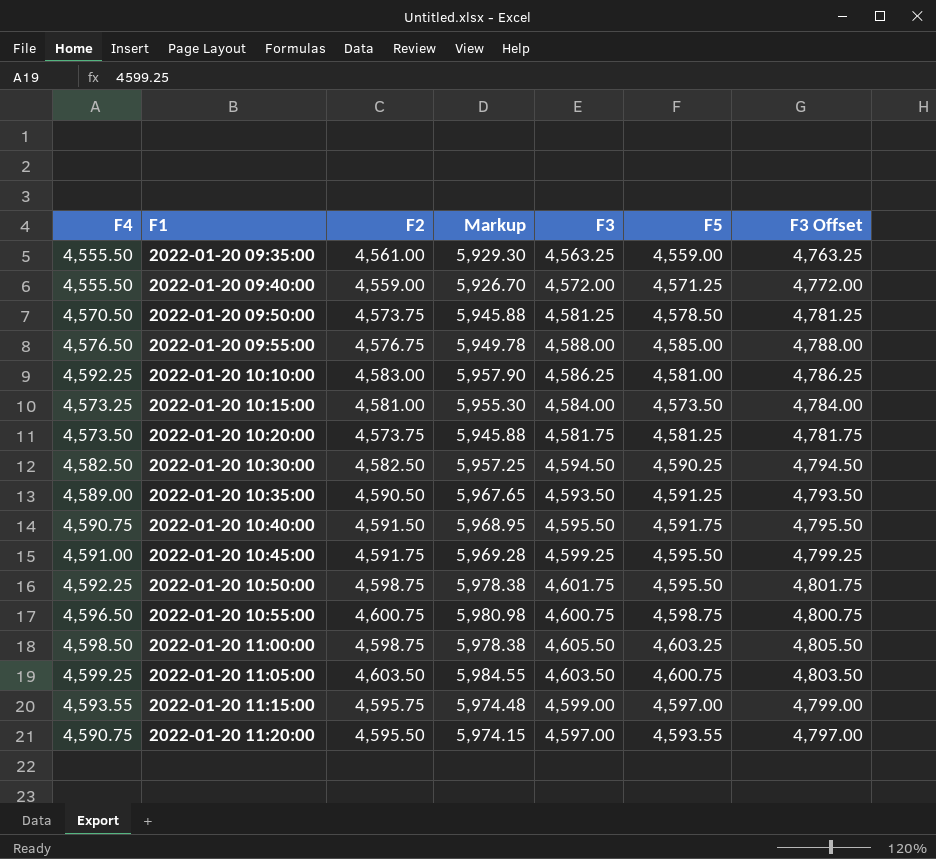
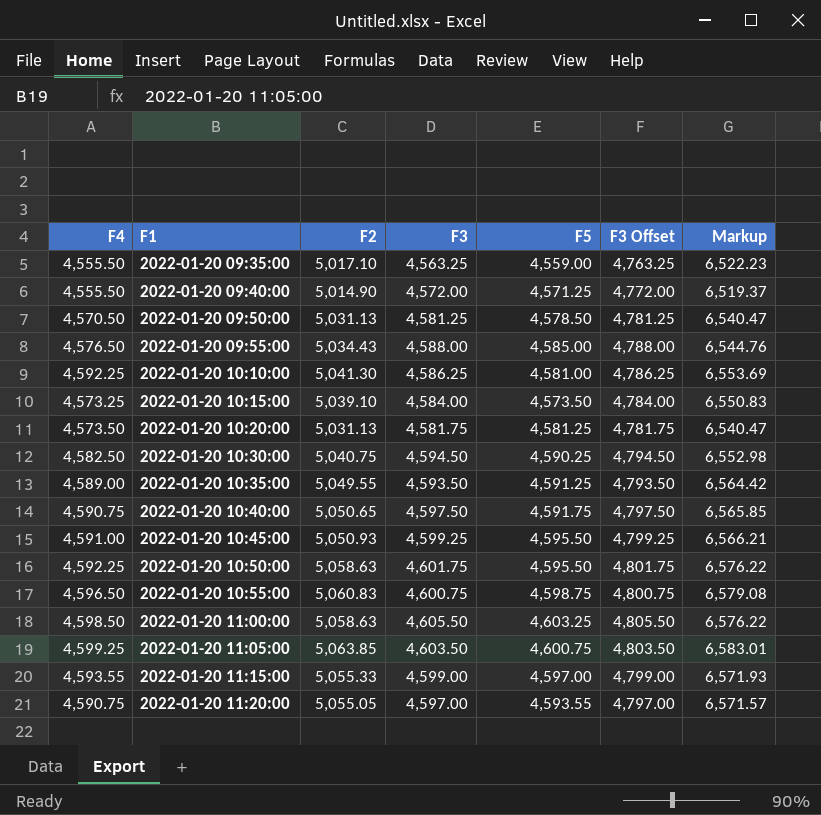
column Markup | position: 4 -> 7
2022-01-20 09:35:00 | F2: 4,561.00 -> 5,017.10
2022-01-20 09:35:00 | Markup: 5,929.30 -> 6,522.23
2022-01-20 09:40:00 | F2: 4,559.00 -> 5,014.90
2022-01-20 09:40:00 | Markup: 5,926.70 -> 6,519.37
2022-01-20 09:50:00 | F2: 4,573.75 -> 5,031.13
2022-01-20 09:50:00 | Markup: 5,945.88 -> 6,540.47
2022-01-20 09:55:00 | F2: 4,576.75 -> 5,034.43
2022-01-20 09:55:00 | Markup: 5,949.78 -> 6,544.76
2022-01-20 10:10:00 | F2: 4,583.00 -> 5,041.30
2022-01-20 10:10:00 | Markup: 5,957.90 -> 6,553.69
2022-01-20 10:15:00 | F2: 4,581.00 -> 5,039.10
2022-01-20 10:15:00 | Markup: 5,955.30 -> 6,550.83
2022-01-20 10:20:00 | F2: 4,573.75 -> 5,031.13
2022-01-20 10:20:00 | Markup: 5,945.88 -> 6,540.47
2022-01-20 10:30:00 | F2: 4,582.50 -> 5,040.75
2022-01-20 10:30:00 | Markup: 5,957.25 -> 6,552.98
2022-01-20 10:35:00 | F2: 4,590.50 -> 5,049.55
2022-01-20 10:35:00 | Markup: 5,967.65 -> 6,564.42
2022-01-20 10:40:00 | F2: 4,591.50 -> 5,050.65
2022-01-20 10:40:00 | F3: 4,595.50 -> 4,597.50
2022-01-20 10:40:00 | F3 Offset: 4,795.50 -> 4,797.50
2022-01-20 10:40:00 | Markup: 5,968.95 -> 6,565.85
2022-01-20 10:45:00 | F2: 4,591.75 -> 5,050.93
2022-01-20 10:45:00 | Markup: 5,969.28 -> 6,566.21
2022-01-20 10:50:00 | F2: 4,598.75 -> 5,058.63
2022-01-20 10:50:00 | Markup: 5,978.38 -> 6,576.22
2022-01-20 10:55:00 | F2: 4,600.75 -> 5,060.83
2022-01-20 10:55:00 | Markup: 5,980.98 -> 6,579.08
2022-01-20 11:00:00 | F2: 4,598.75 -> 5,058.63
2022-01-20 11:00:00 | Markup: 5,978.38 -> 6,576.22
2022-01-20 11:05:00 | F2: 4,603.50 -> 5,063.85
2022-01-20 11:05:00 | Markup: 5,984.55 -> 6,583.01
2022-01-20 11:15:00 | F2: 4,595.75 -> 5,055.33
2022-01-20 11:15:00 | Markup: 5,974.48 -> 6,571.93
2022-01-20 11:20:00 | F2: 4,595.50 -> 5,055.05
2022-01-20 11:20:00 | Markup: 5,974.15 -> 6,571.57

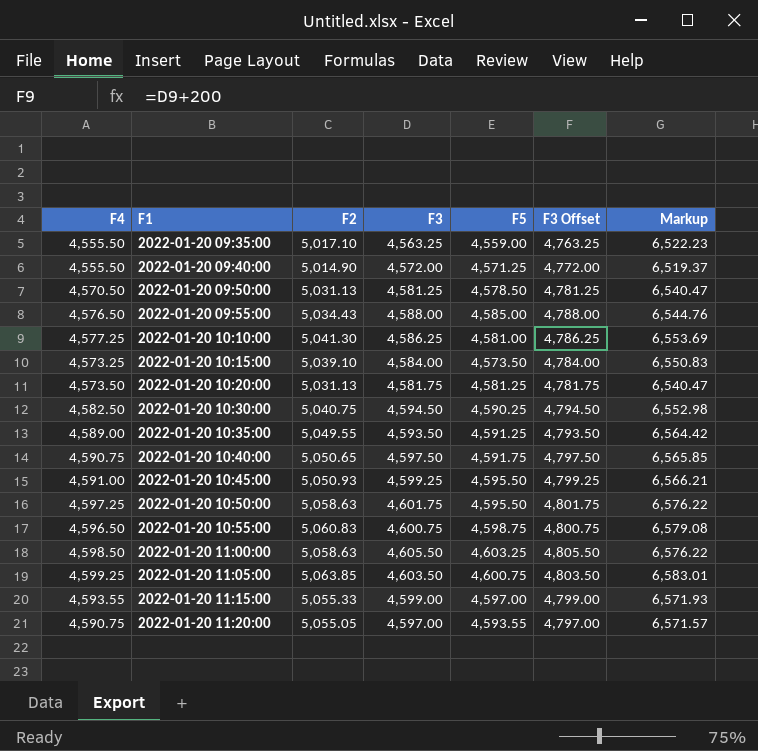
2022-01-20 10:10:00 | F4: 4,592.25 -> 4,577.25
2022-01-20 10:50:00 | F4: 4,592.25 -> 4,597.25

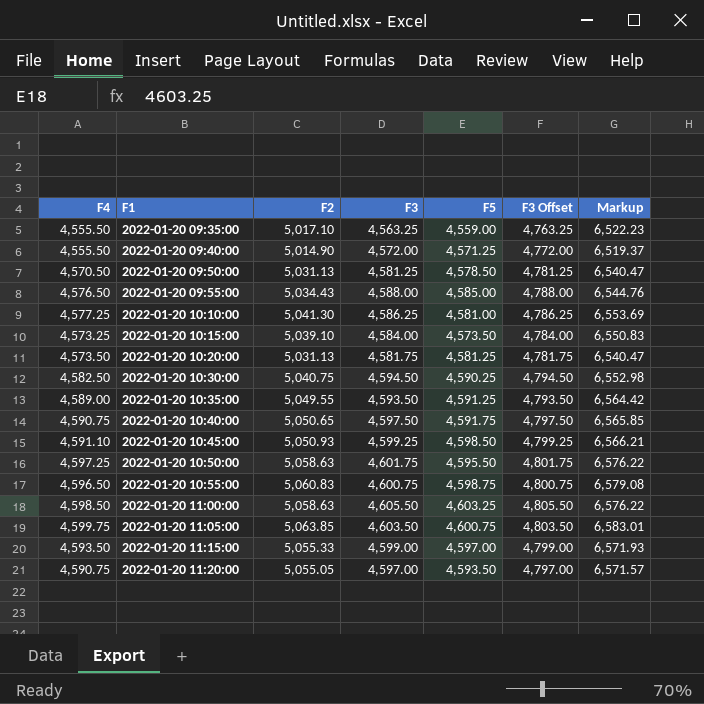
2022-01-20 10:45:00 | F4: 4,591.00 -> 4,591.10
2022-01-20 10:45:00 | F5: 4,595.50 -> 4,598.50
2022-01-20 11:05:00 | F4: 4,599.25 -> 4,599.75
2022-01-20 11:15:00 | F4: 4,593.55 -> 4,593.50
2022-01-20 11:20:00 | F5: 4,593.55 -> 4,593.50

